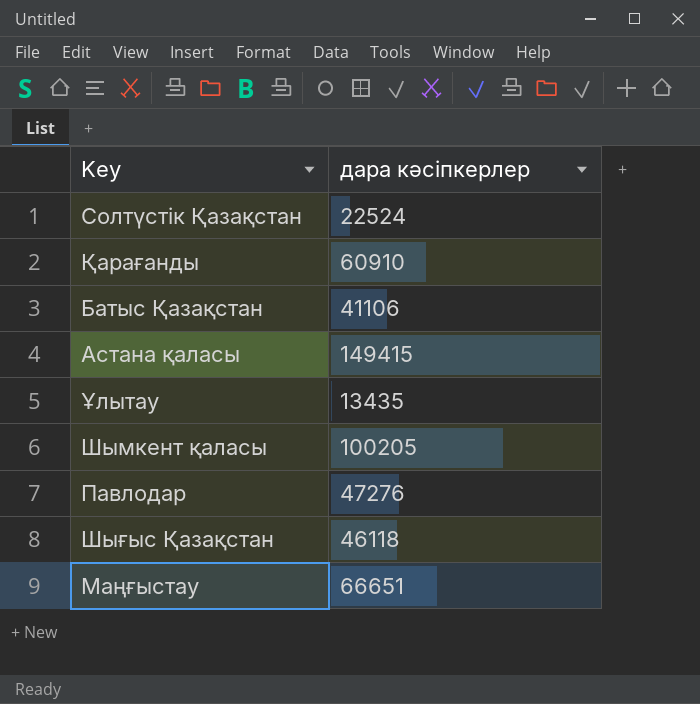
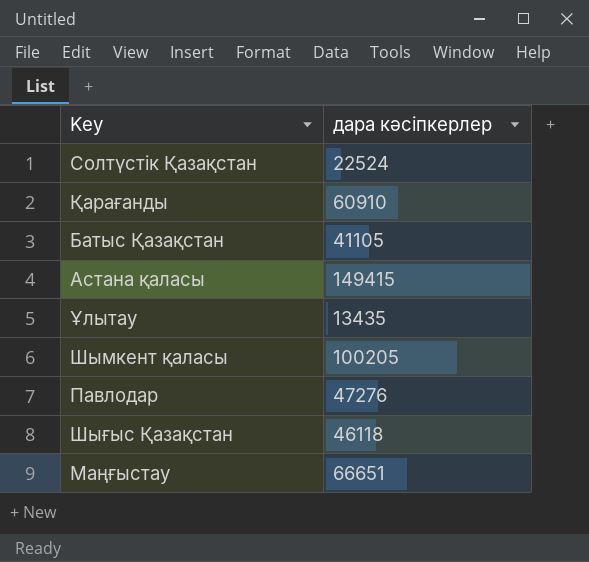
Батыс Қазақстан | дара кәсіпкерлер: 41106 -> 41105

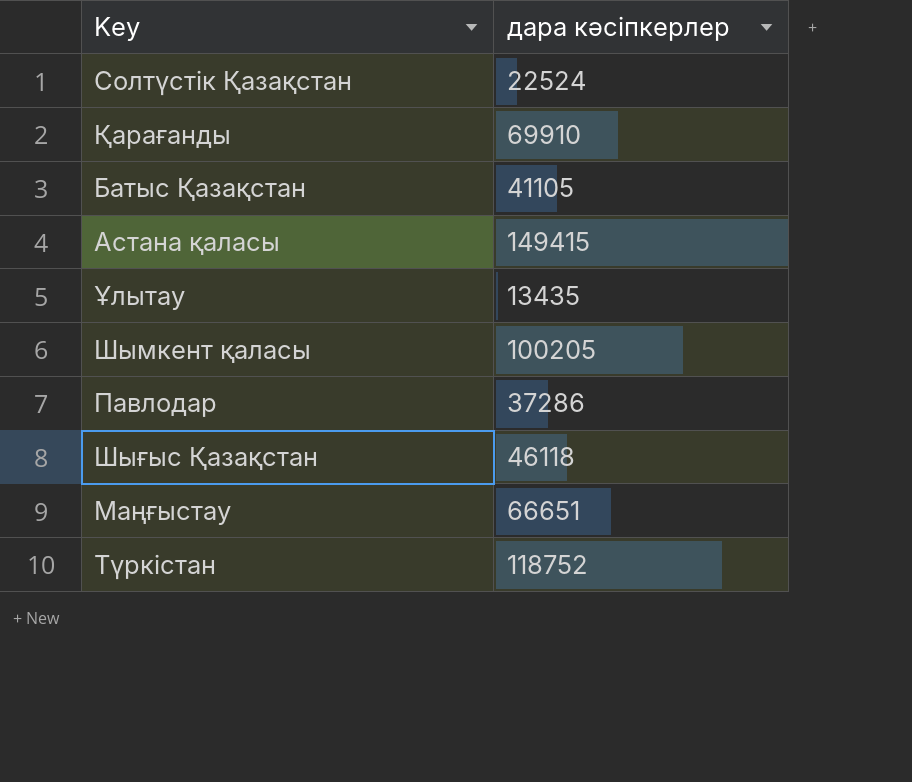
Қарағанды | дара кәсіпкерлер: 60910 -> 69910
Павлодар | дара кәсіпкерлер: 47276 -> 37286
row Түркістан: none -> 118752

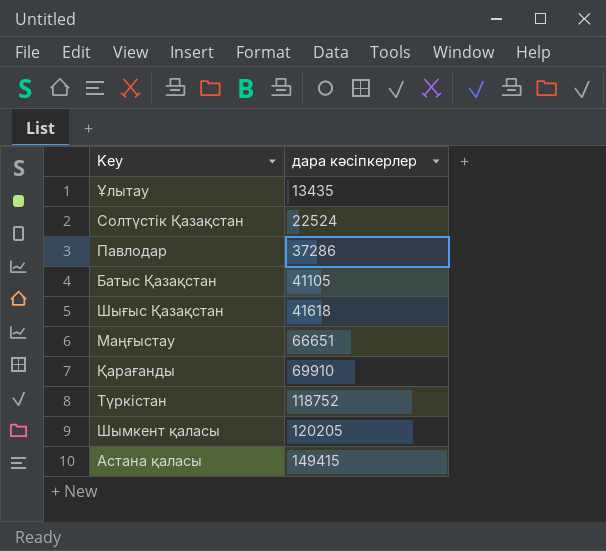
row order: none -> дара кәсіпкерлер ascending
Шығыс Қазақстан | дара кәсіпкерлер: 46118 -> 41618
Шымкент қаласы | дара кәсіпкерлер: 100205 -> 120205

